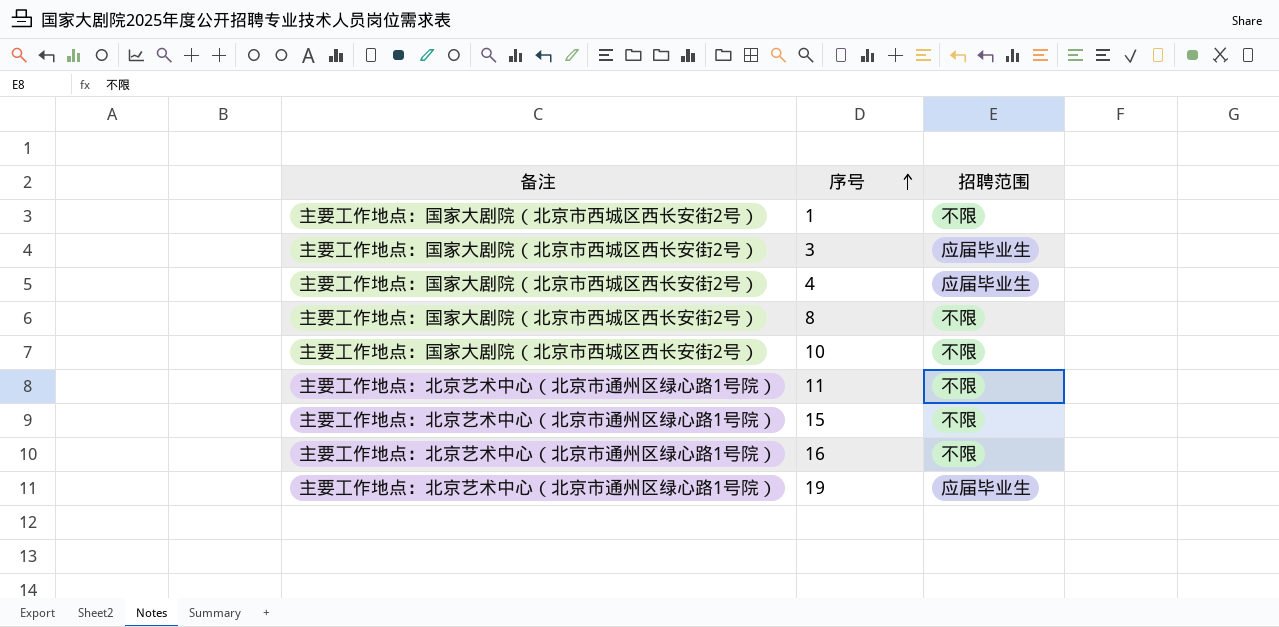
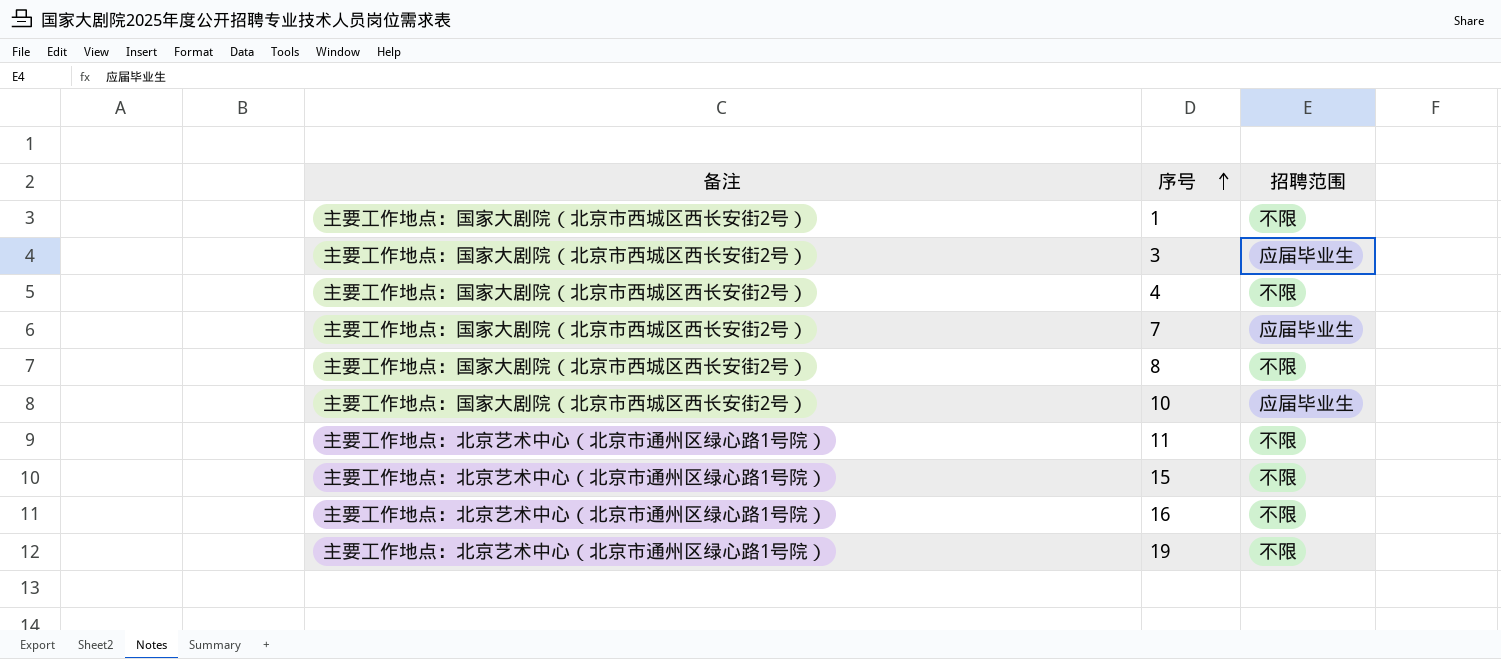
4 | 招聘范围: 应届毕业生 -> 不限
row 7: none -> 主要工作地点：国家大剧院（北京市西城区西长安街2号） | 应届毕业生
10 | 招聘范围: 不限 -> 应届毕业生
19 | 招聘范围: 应届毕业生 -> 不限

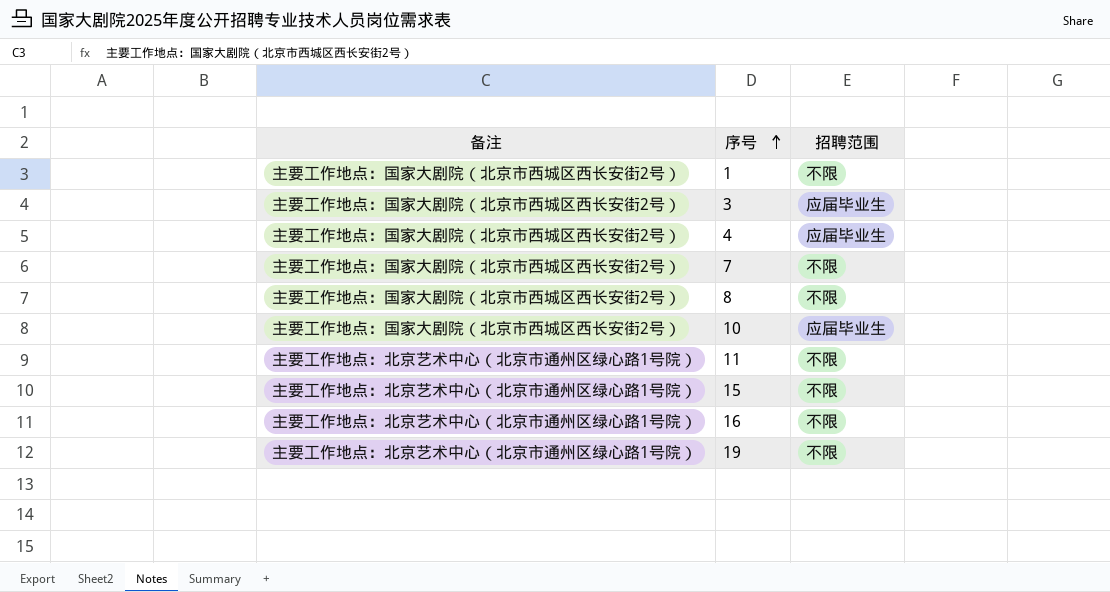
4 | 招聘范围: 不限 -> 应届毕业生
7 | 招聘范围: 应届毕业生 -> 不限

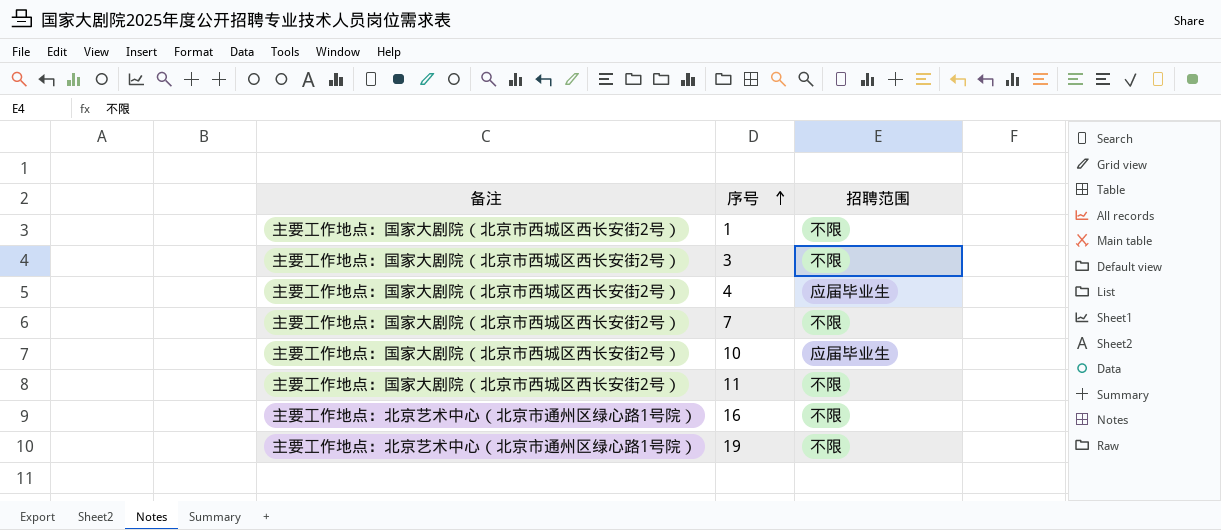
row 8: 主要工作地点：国家大剧院（北京市西城区西长安街2号） | 不限 -> none
row 15: 主要工作地点：北京艺术中心（北京市通州区绿心路1号院） | 不限 -> none
3 | 招聘范围: 应届毕业生 -> 不限
11 | 备注: 主要工作地点：北京艺术中心（北京市通州区绿心路1号院） -> 主要工作地点：国家大剧院（北京市西城区西长安街2号）

